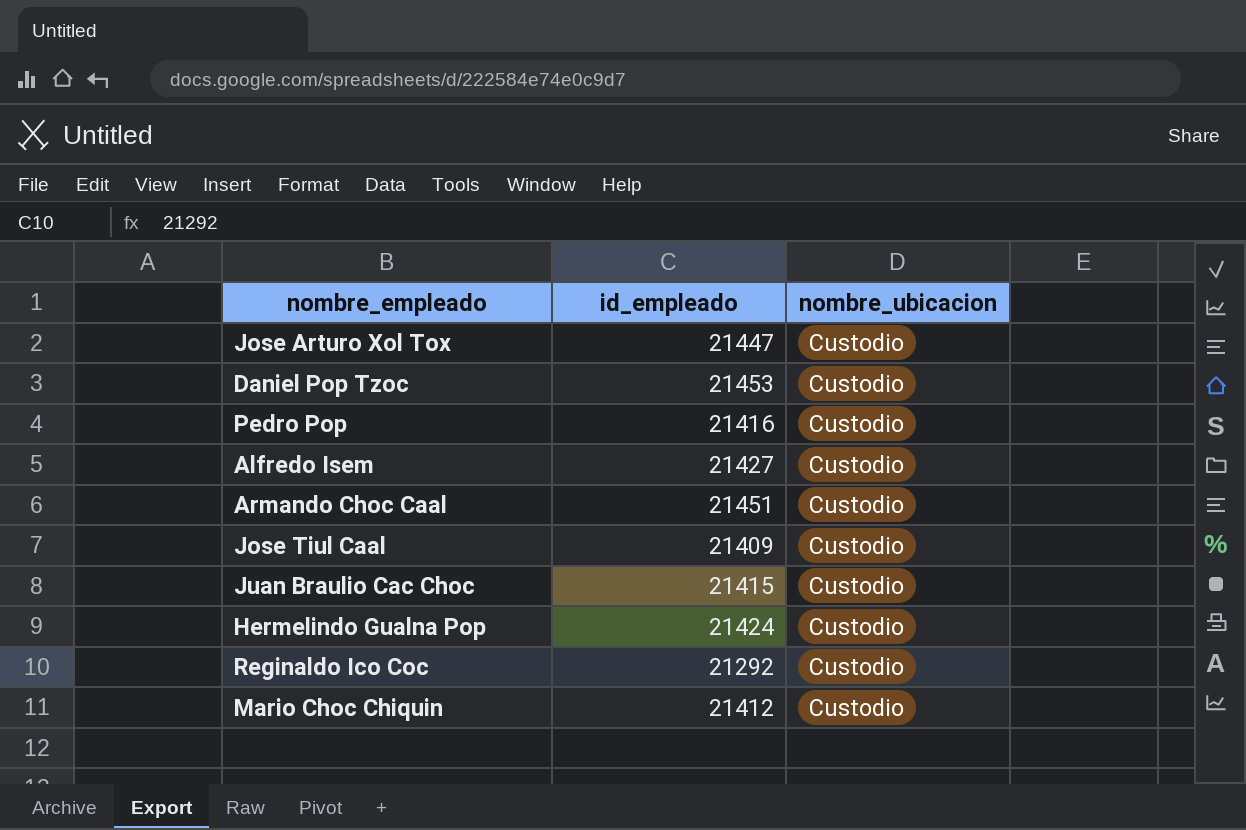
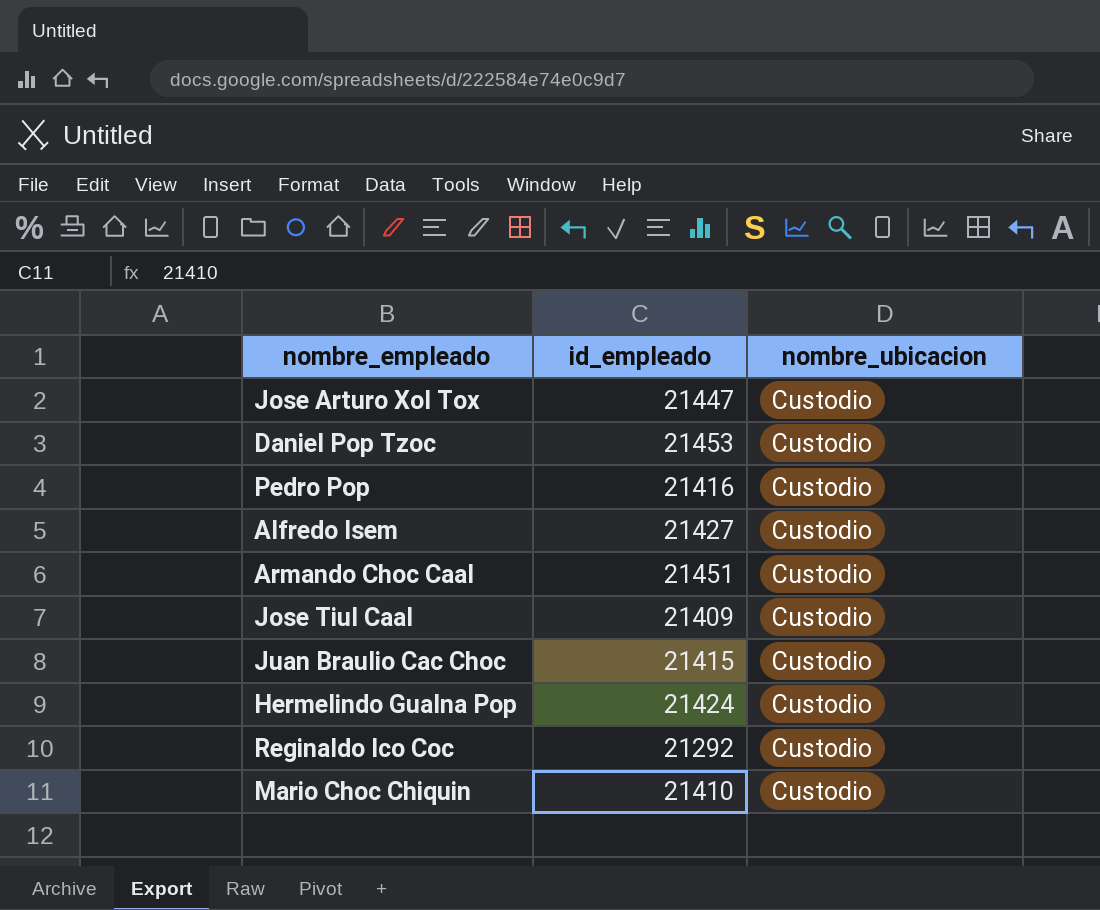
Mario Choc Chiquin | id_empleado: 21412 -> 21410

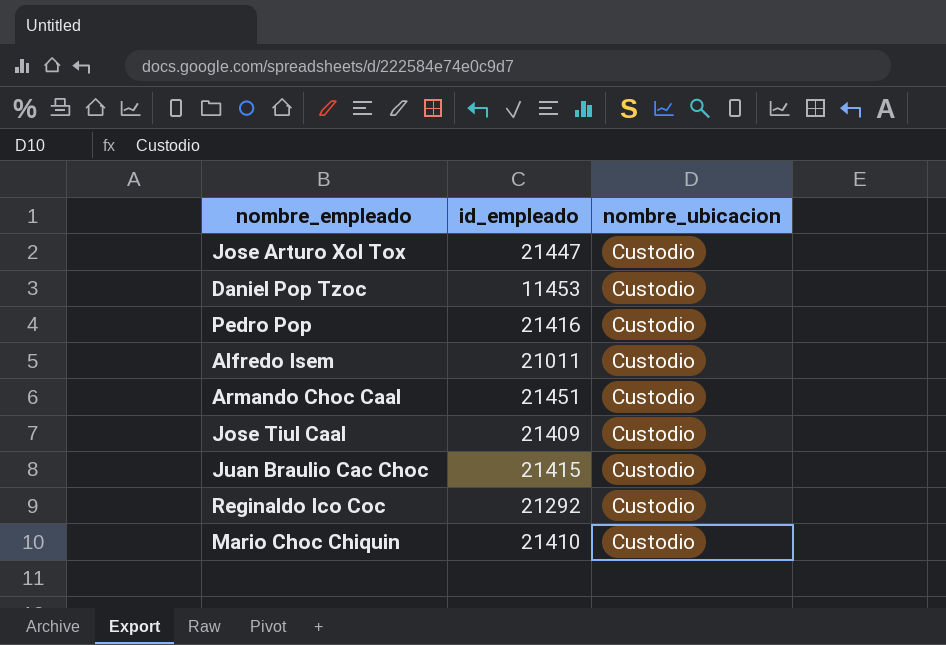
row Hermelindo Gualna Pop: 21424 | Custodio -> none
Daniel Pop Tzoc | id_empleado: 21453 -> 11453
Alfredo Isem | id_empleado: 21427 -> 21011

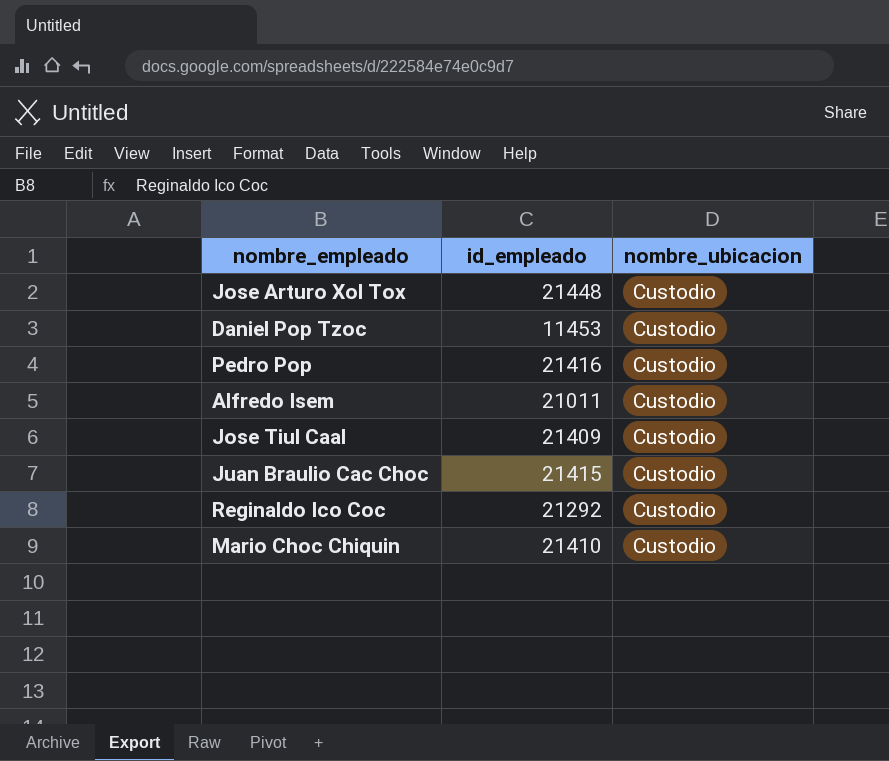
row Armando Choc Caal: 21451 | Custodio -> none
Jose Arturo Xol Tox | id_empleado: 21447 -> 21448

